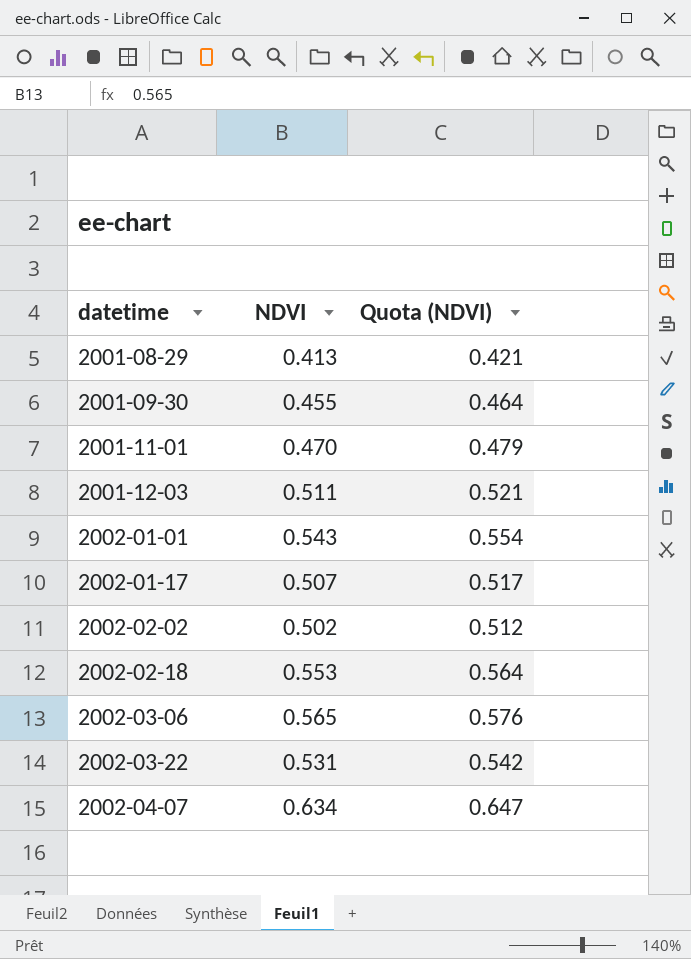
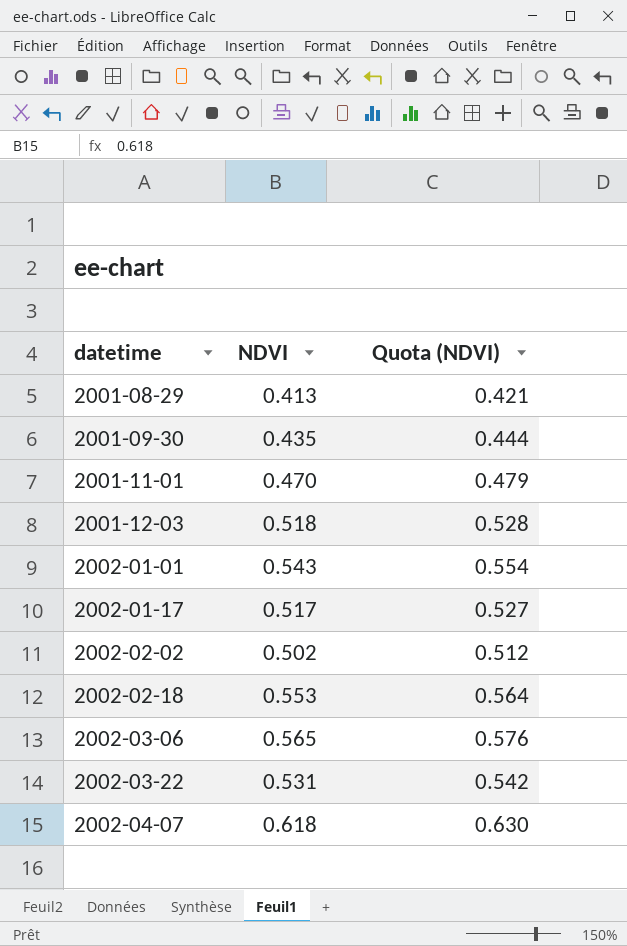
2001-09-30 | NDVI: 0.455 -> 0.435
2001-09-30 | Quota (NDVI): 0.464 -> 0.444
2001-12-03 | NDVI: 0.511 -> 0.518
2001-12-03 | Quota (NDVI): 0.521 -> 0.528
2002-01-17 | NDVI: 0.507 -> 0.517
2002-01-17 | Quota (NDVI): 0.517 -> 0.527
2002-04-07 | NDVI: 0.634 -> 0.618
2002-04-07 | Quota (NDVI): 0.647 -> 0.630

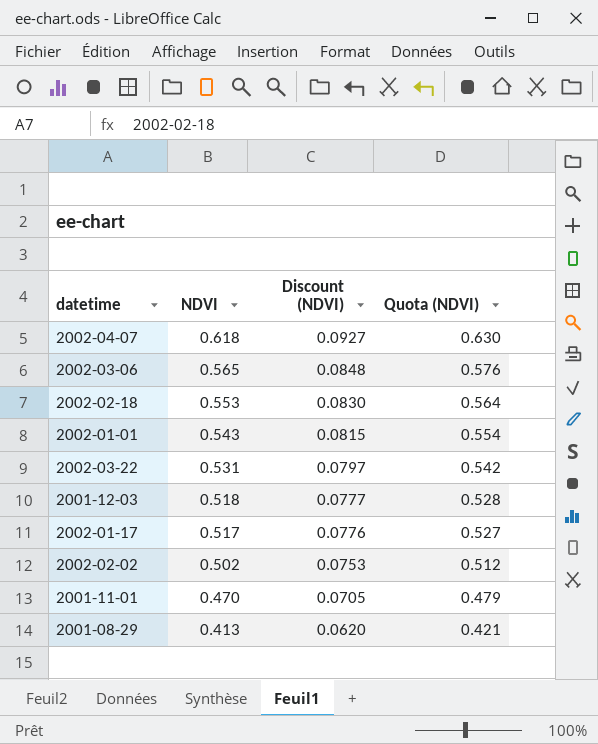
row order: datetime ascending -> NDVI descending
column Discount (NDVI) | formula: none -> [NDVI] * 0.15
row 2001-09-30: 0.435 | 0.444 -> none

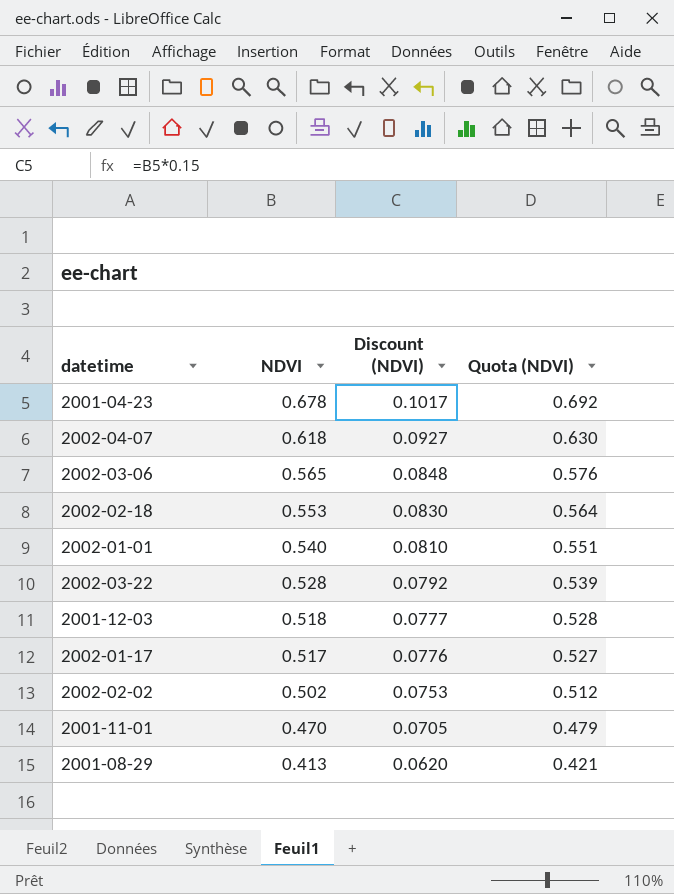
row 2001-04-23: none -> 0.678 | 0.1017 | 0.692
2002-01-01 | NDVI: 0.543 -> 0.540
2002-01-01 | Discount (NDVI): 0.0815 -> 0.0810
2002-01-01 | Quota (NDVI): 0.554 -> 0.551
2002-03-22 | NDVI: 0.531 -> 0.528
2002-03-22 | Discount (NDVI): 0.0797 -> 0.0792
2002-03-22 | Quota (NDVI): 0.542 -> 0.539

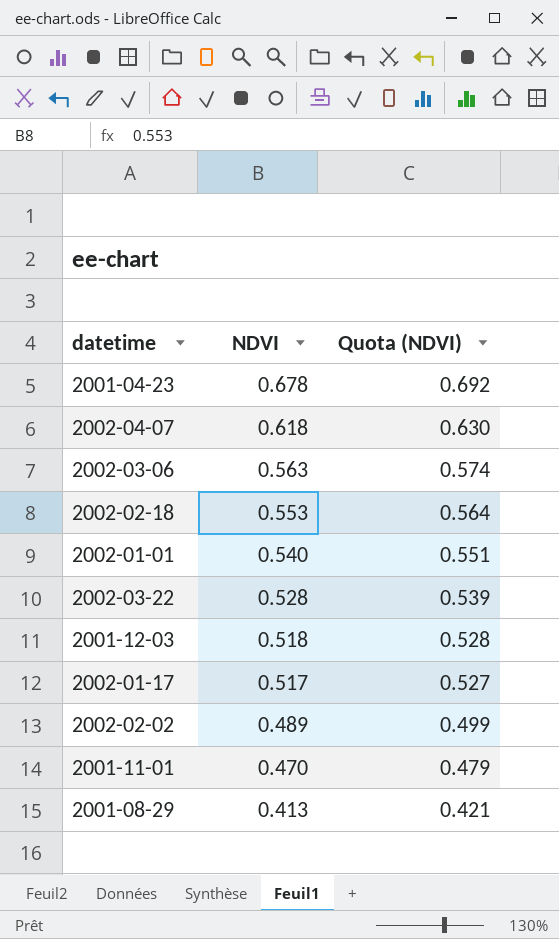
column Discount (NDVI) | formula: [NDVI] * 0.15 -> none
2002-03-06 | NDVI: 0.565 -> 0.563
2002-03-06 | Quota (NDVI): 0.576 -> 0.574
2002-02-02 | NDVI: 0.502 -> 0.489
2002-02-02 | Quota (NDVI): 0.512 -> 0.499

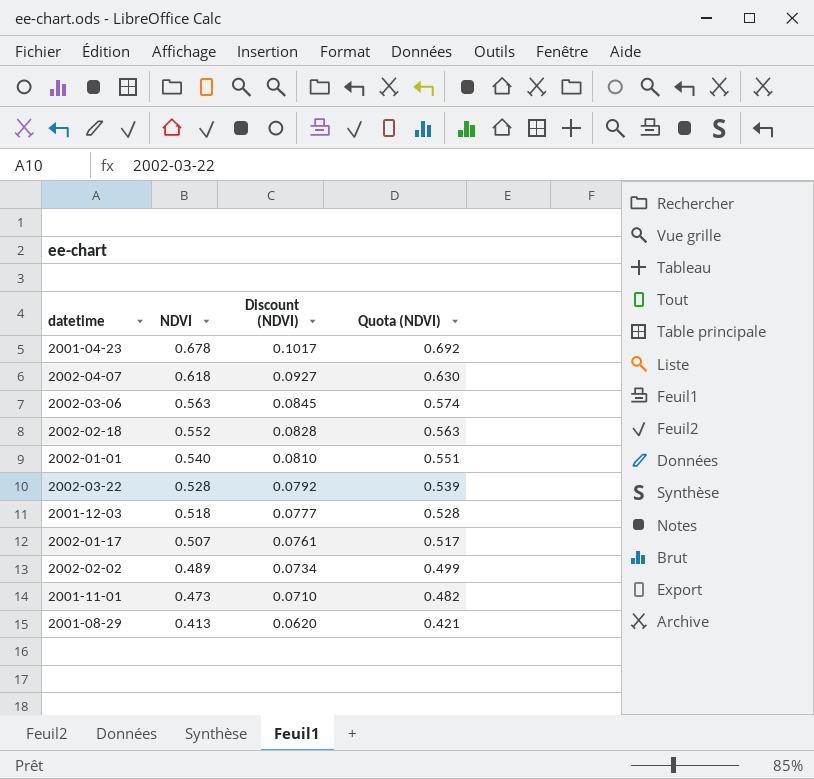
column Discount (NDVI) | formula: none -> [NDVI] * 0.15
2002-02-18 | NDVI: 0.553 -> 0.552
2002-02-18 | Quota (NDVI): 0.564 -> 0.563
2002-01-17 | NDVI: 0.517 -> 0.507
2002-01-17 | Quota (NDVI): 0.527 -> 0.517
2001-11-01 | NDVI: 0.470 -> 0.473
2001-11-01 | Quota (NDVI): 0.479 -> 0.482

